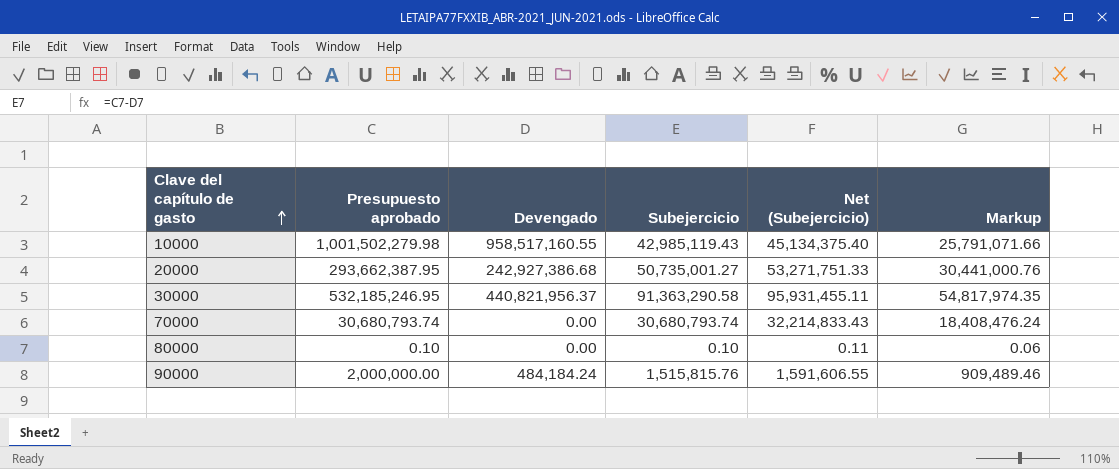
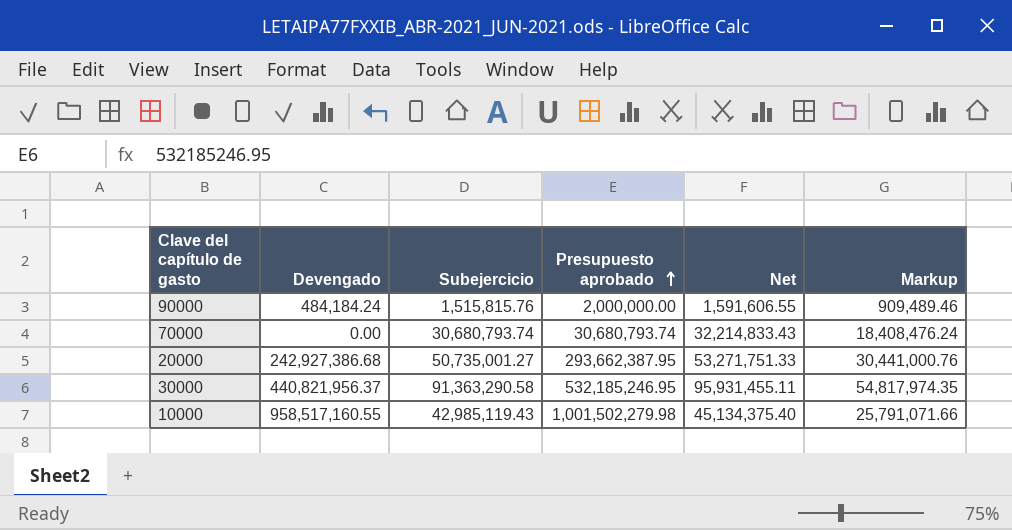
row order: Clave del capítulo de gasto ascending -> Presupuesto aprobado ascending
column Presupuesto aprobado | position: 2 -> 4
column name: Net (Subejercicio) -> Net
row 80000: 0.10 | 0.00 | 0.10 | 0.11 | 0.06 -> none

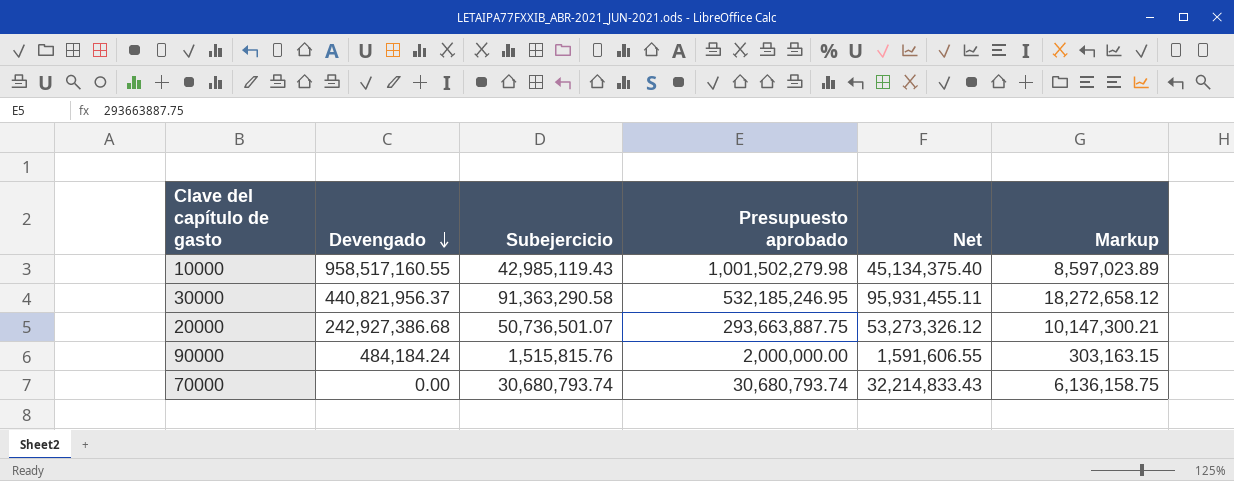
row order: Presupuesto aprobado ascending -> Devengado descending
column Markup | formula: [Subejercicio] * 0.6 -> [Subejercicio] * 0.2
20000 | Subejercicio: 50,735,001.27 -> 50,736,501.07
20000 | Presupuesto aprobado: 293,662,387.95 -> 293,663,887.75
20000 | Net: 53,271,751.33 -> 53,273,326.12

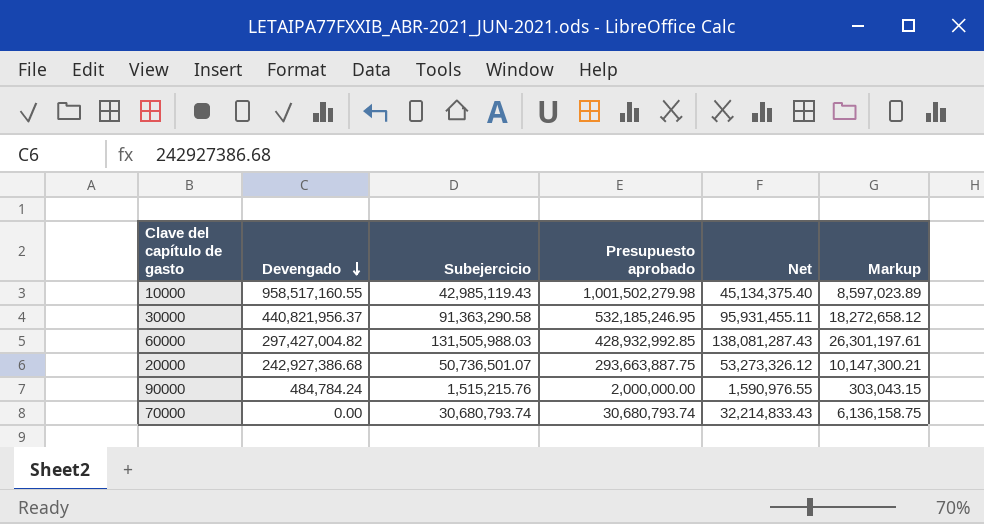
row 60000: none -> 297,427,004.82 | 131,505,988.03 | 428,932,992.85 | 138,081,287.43 | 26,301,197.61
90000 | Devengado: 484,184.24 -> 484,784.24
90000 | Subejercicio: 1,515,815.76 -> 1,515,215.76
90000 | Net: 1,591,606.55 -> 1,590,976.55
90000 | Markup: 303,163.15 -> 303,043.15

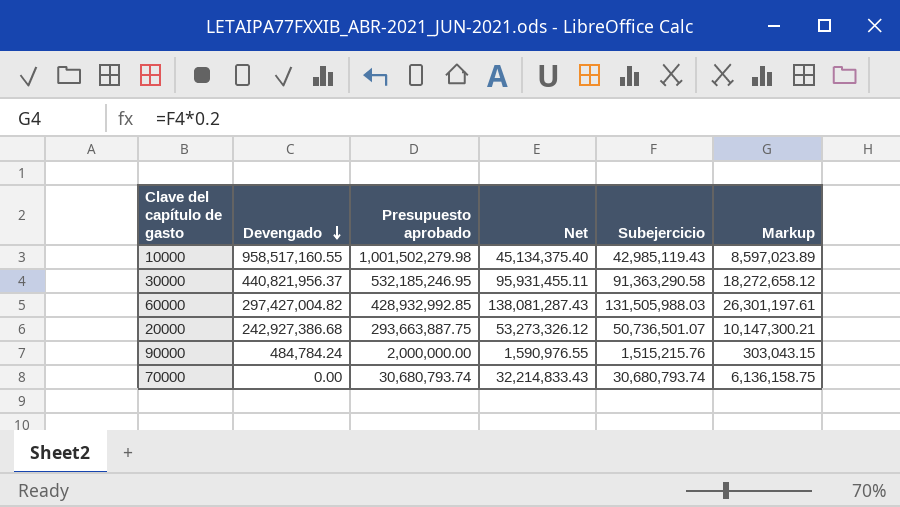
column Subejercicio | position: 3 -> 5

